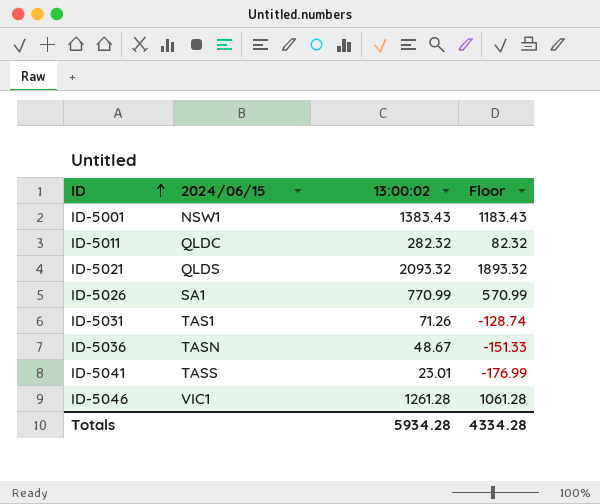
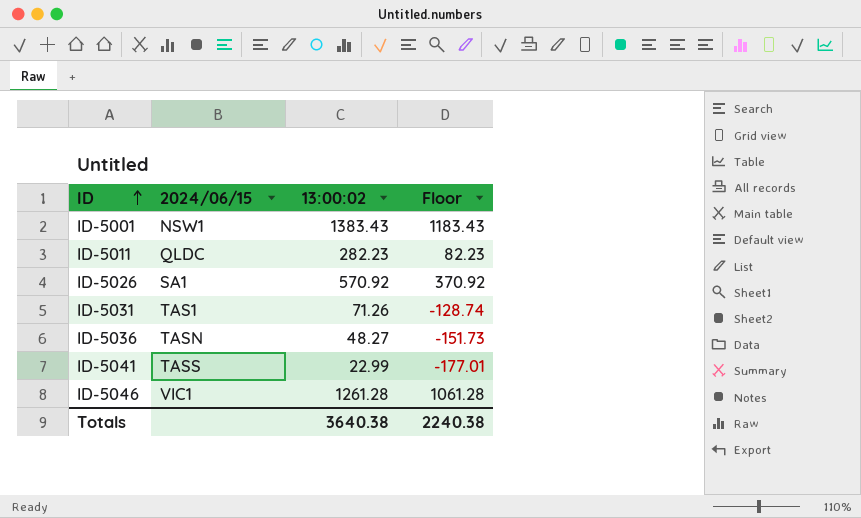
row ID-5021: QLDS | 2093.32 | 1893.32 -> none
ID-5011 | 13:00:02: 282.32 -> 282.23
ID-5011 | Floor: 82.32 -> 82.23
ID-5026 | 13:00:02: 770.99 -> 570.92
ID-5026 | Floor: 570.99 -> 370.92
ID-5036 | 13:00:02: 48.67 -> 48.27
ID-5036 | Floor: -151.33 -> -151.73
ID-5041 | 13:00:02: 23.01 -> 22.99
ID-5041 | Floor: -176.99 -> -177.01
Totals | 13:00:02: 5934.28 -> 3640.38
Totals | Floor: 4334.28 -> 2240.38

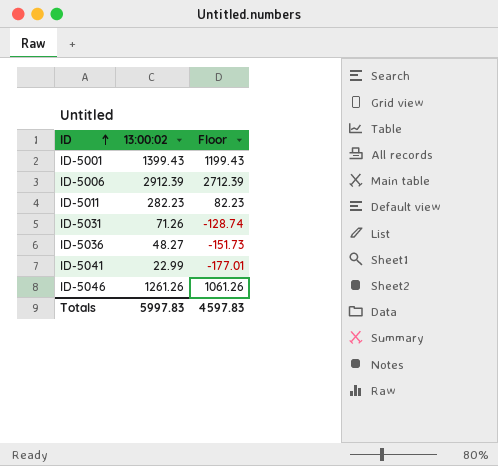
column 2024/06/15 | position: 2 -> none
row ID-5026: SA1 | 570.92 | 370.92 -> none
ID-5001 | 13:00:02: 1383.43 -> 1399.43
ID-5001 | Floor: 1183.43 -> 1199.43
row ID-5006: none -> 2912.39 | 2712.39
ID-5046 | 13:00:02: 1261.28 -> 1261.26
ID-5046 | Floor: 1061.28 -> 1061.26
Totals | 13:00:02: 3640.38 -> 5997.83
Totals | Floor: 2240.38 -> 4597.83

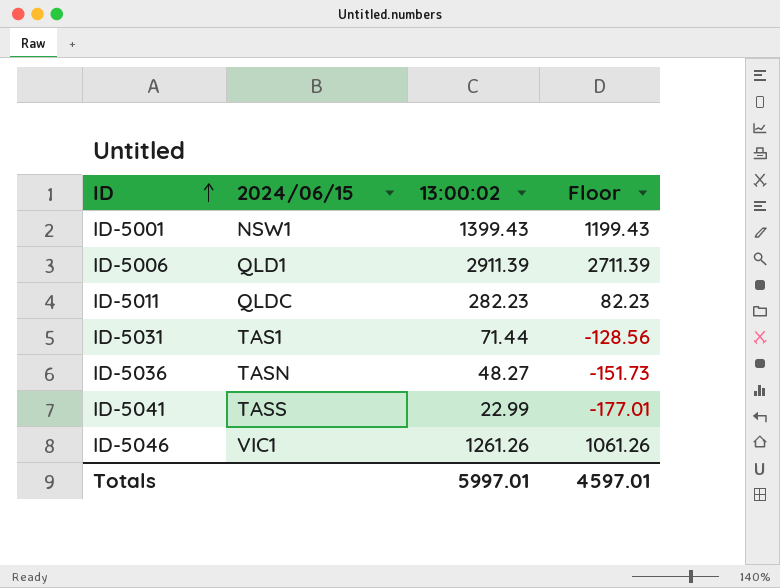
column 2024/06/15 | position: none -> 2
ID-5006 | 13:00:02: 2912.39 -> 2911.39
ID-5006 | Floor: 2712.39 -> 2711.39
ID-5031 | 13:00:02: 71.26 -> 71.44
ID-5031 | Floor: -128.74 -> -128.56
Totals | 13:00:02: 5997.83 -> 5997.01
Totals | Floor: 4597.83 -> 4597.01

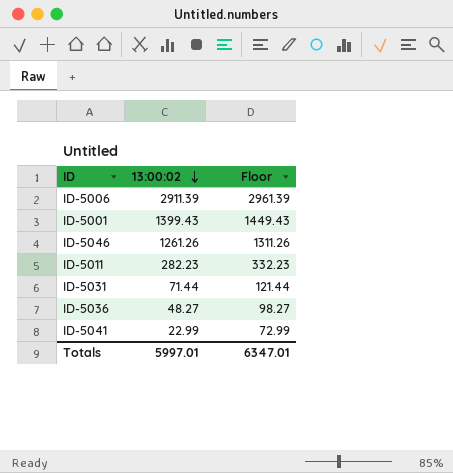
row order: ID ascending -> 13:00:02 descending
column 2024/06/15 | position: 2 -> none
column Floor | formula: [13:00:02] - 200 -> [13:00:02] + 50
Totals | Floor: 4597.01 -> 6347.01

